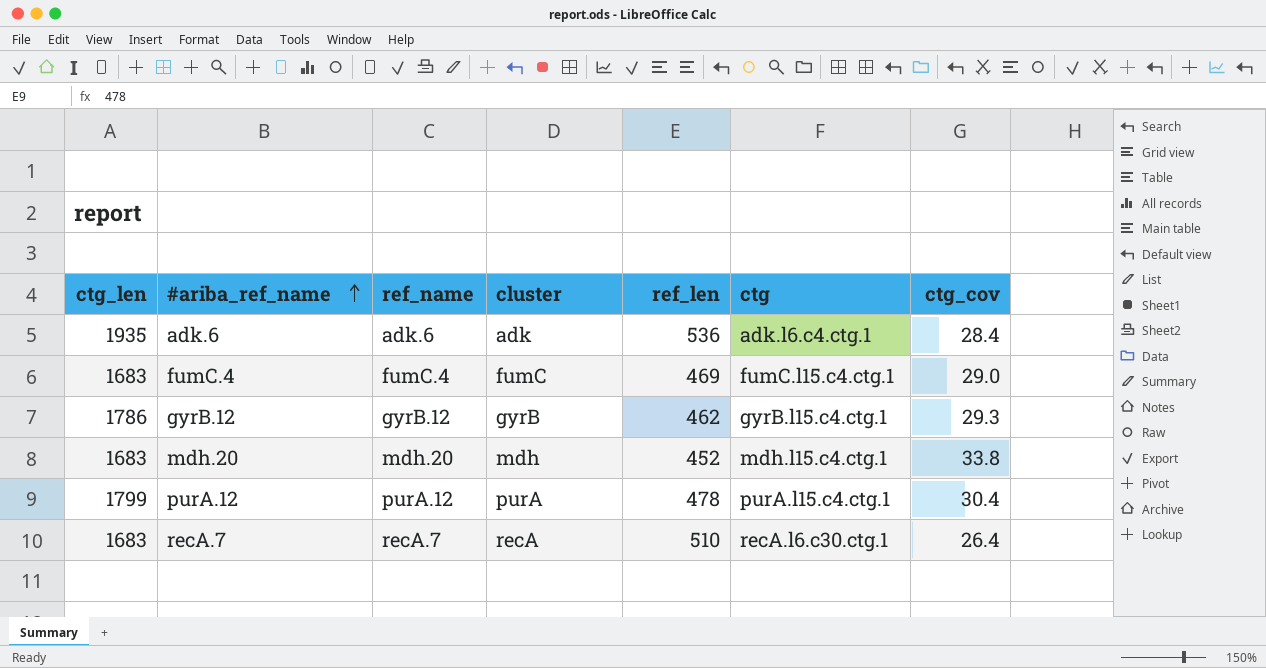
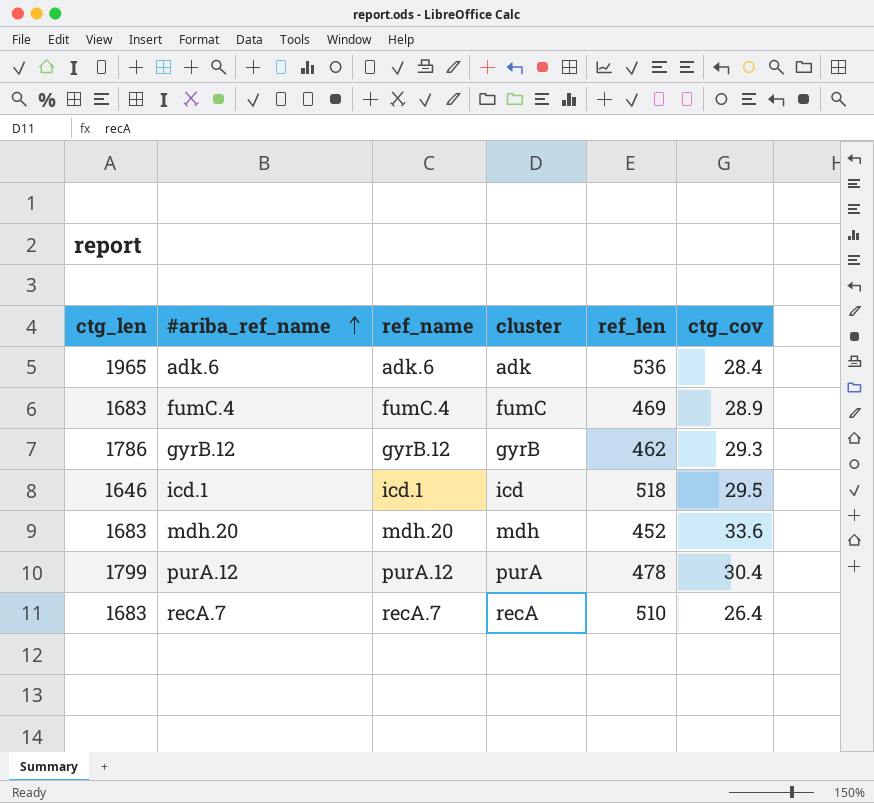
column ctg | position: 6 -> none
adk.6 | ctg_len: 1935 -> 1965
fumC.4 | ctg_cov: 29.0 -> 28.9
row icd.1: none -> 1646 | icd.1 | icd | 518 | 29.5
mdh.20 | ctg_cov: 33.8 -> 33.6

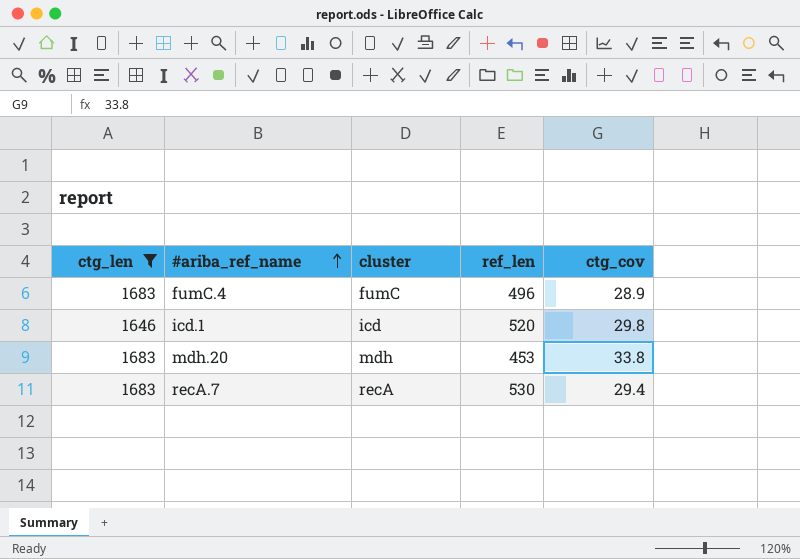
filter: none -> ctg_len <= 1683
column ref_name | position: 3 -> none
fumC.4 | ref_len: 469 -> 496
icd.1 | ref_len: 518 -> 520
icd.1 | ctg_cov: 29.5 -> 29.8
mdh.20 | ref_len: 452 -> 453
mdh.20 | ctg_cov: 33.6 -> 33.8
recA.7 | ref_len: 510 -> 530
recA.7 | ctg_cov: 26.4 -> 29.4

